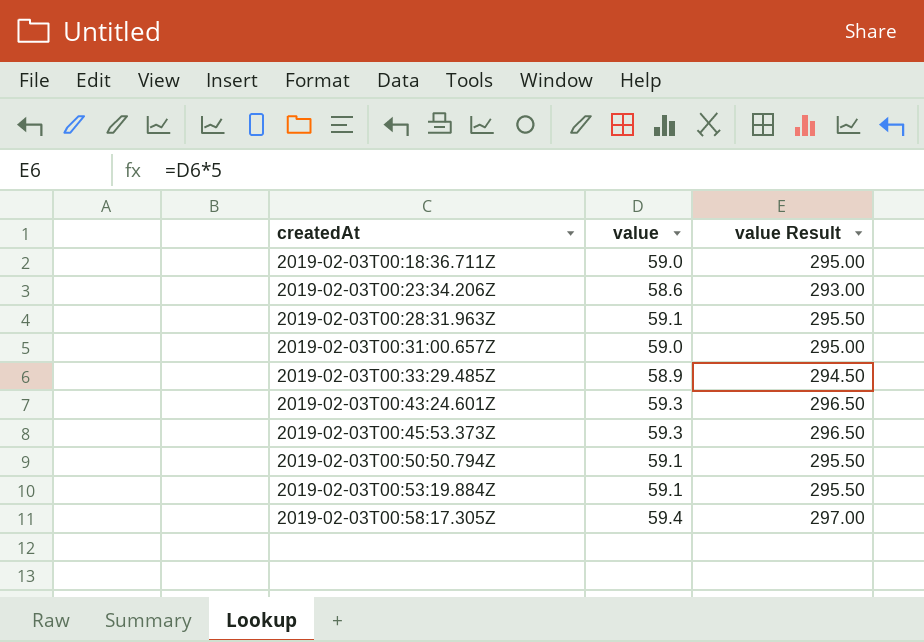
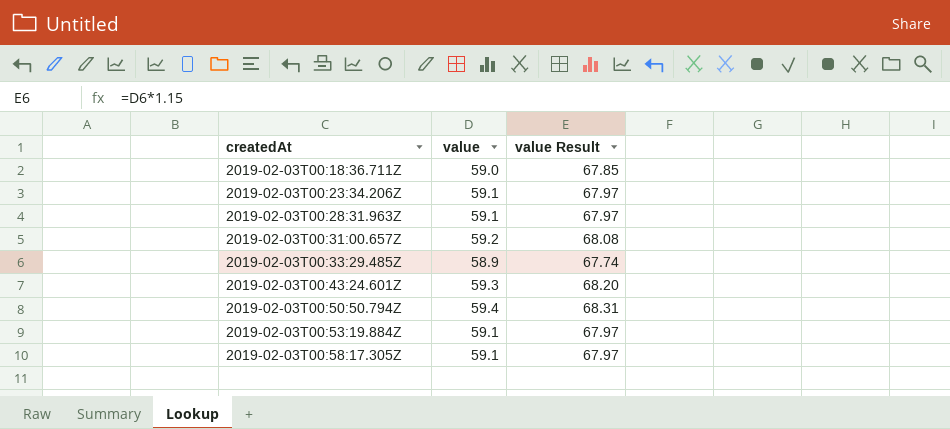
column value Result | formula: [value] * 5 -> [value] * 1.15
row 2019-02-03T00:45:53.373Z: 59.3 | 296.50 -> none
2019-02-03T00:23:34.206Z | value: 58.6 -> 59.1
2019-02-03T00:31:00.657Z | value: 59.0 -> 59.2
2019-02-03T00:50:50.794Z | value: 59.1 -> 59.4
2019-02-03T00:58:17.305Z | value: 59.4 -> 59.1

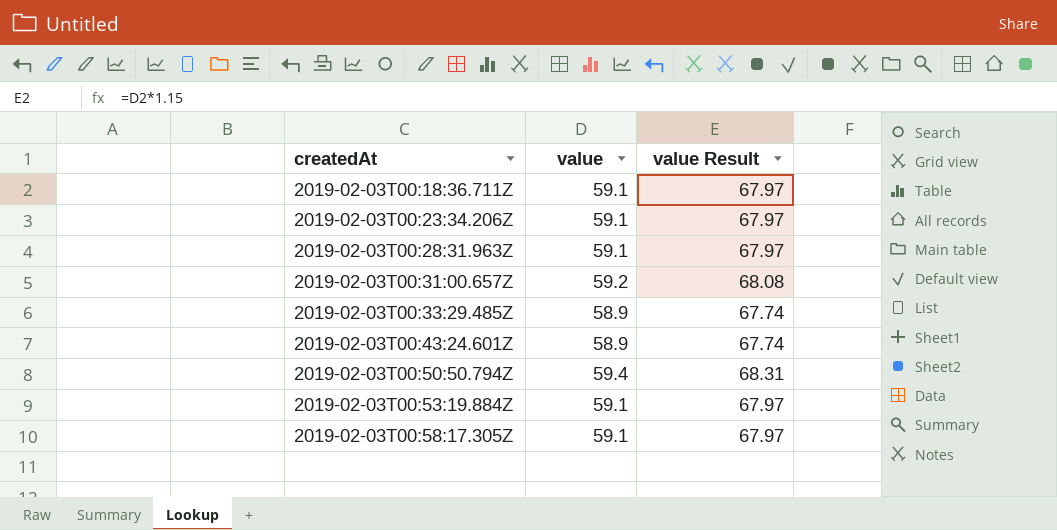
2019-02-03T00:18:36.711Z | value: 59.0 -> 59.1
2019-02-03T00:18:36.711Z | value Result: 67.85 -> 67.97
2019-02-03T00:43:24.601Z | value: 59.3 -> 58.9
2019-02-03T00:43:24.601Z | value Result: 68.20 -> 67.74

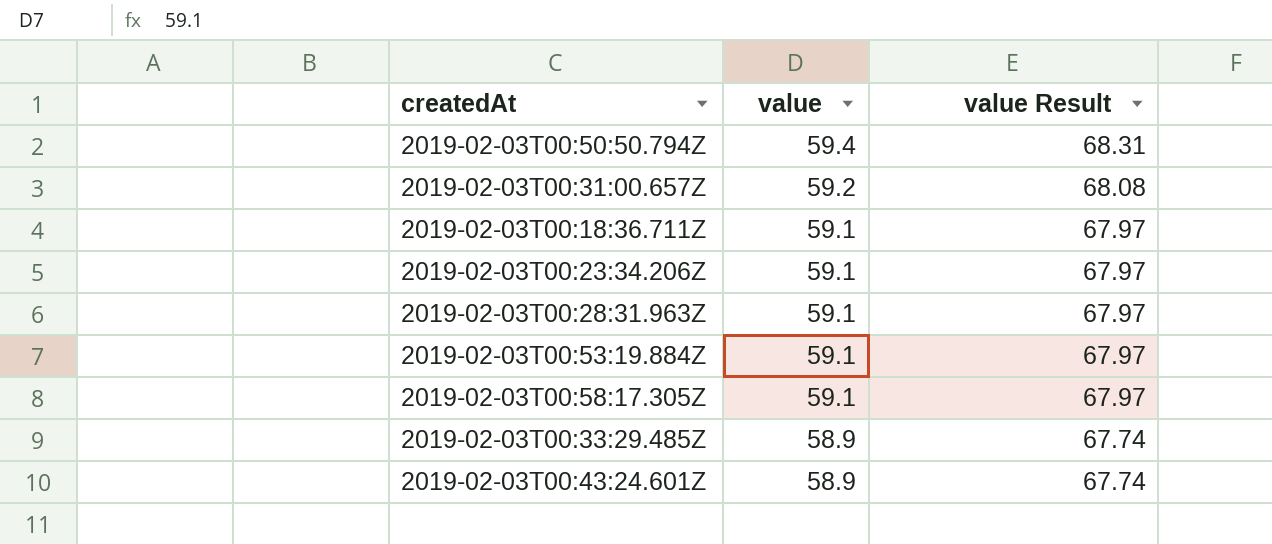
row order: createdAt ascending -> value descending

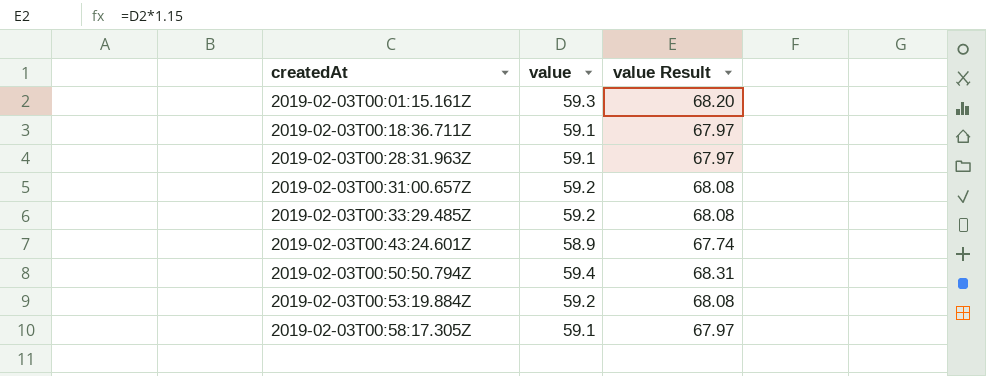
row order: value descending -> createdAt ascending
row 2019-02-03T00:23:34.206Z: 59.1 | 67.97 -> none
row 2019-02-03T00:01:15.161Z: none -> 59.3 | 68.20
2019-02-03T00:33:29.485Z | value: 58.9 -> 59.2
2019-02-03T00:33:29.485Z | value Result: 67.74 -> 68.08
2019-02-03T00:53:19.884Z | value: 59.1 -> 59.2
2019-02-03T00:53:19.884Z | value Result: 67.97 -> 68.08

